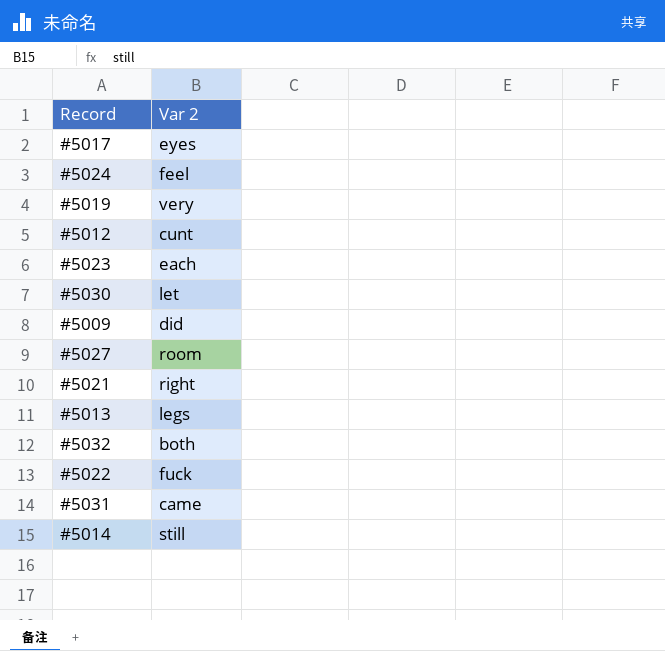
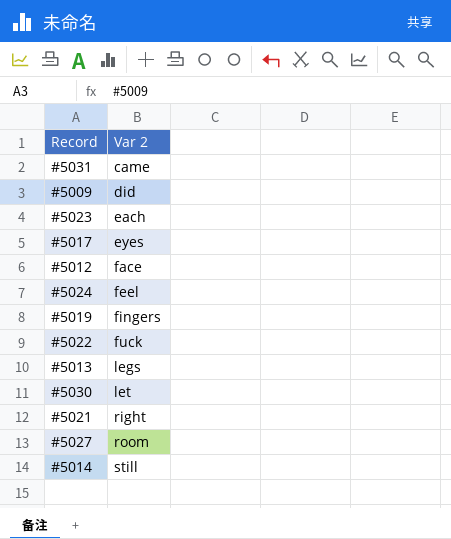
row order: none -> Var 2 ascending
row #5032: both -> none
#5012 | Var 2: cunt -> face
#5019 | Var 2: very -> fingers

